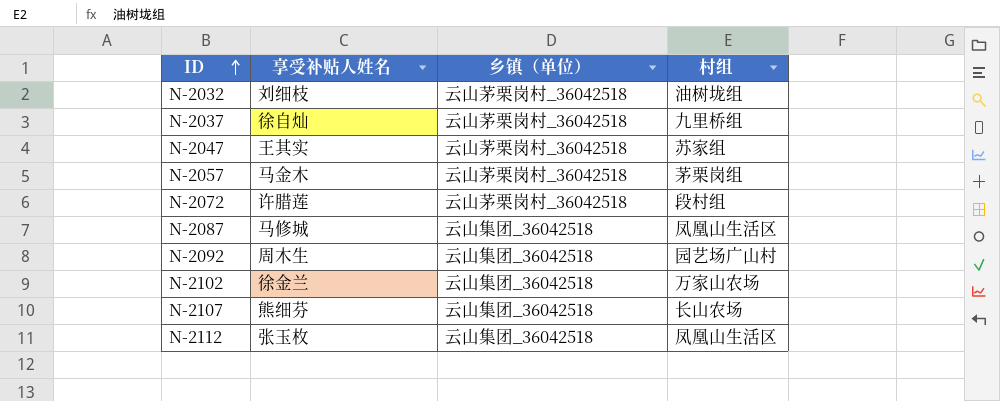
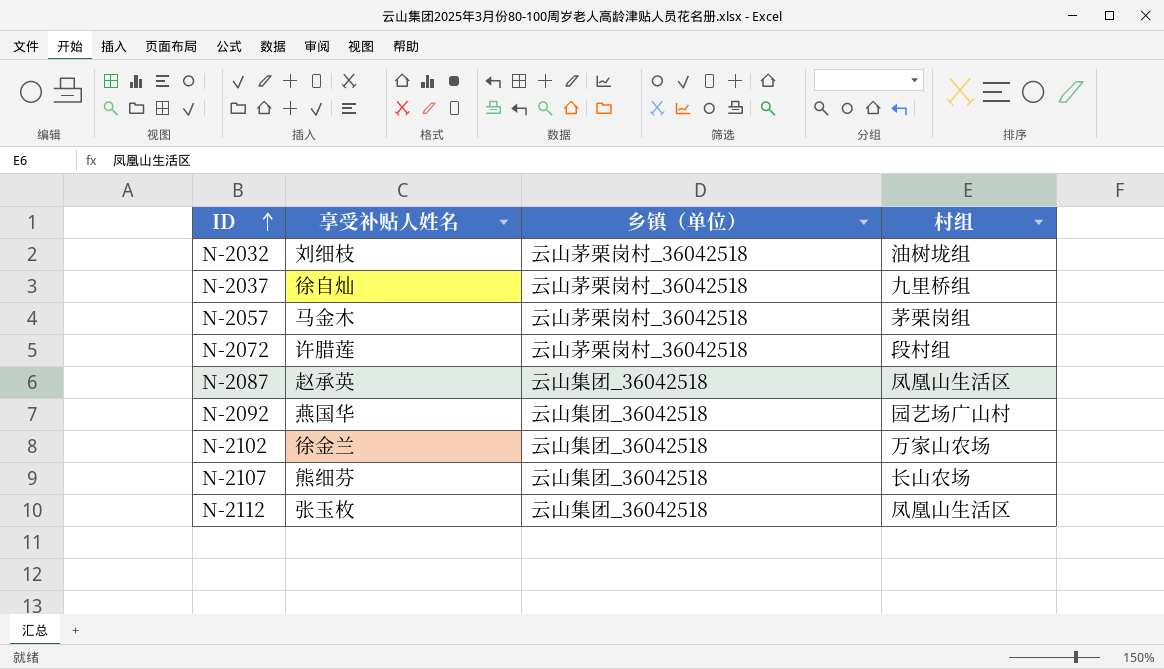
row N-2047: 王其实 | 云山茅栗岗村_36042518 | 苏家组 -> none
N-2087 | 享受补贴人姓名: 马修城 -> 赵承英
N-2092 | 享受补贴人姓名: 周木生 -> 燕国华

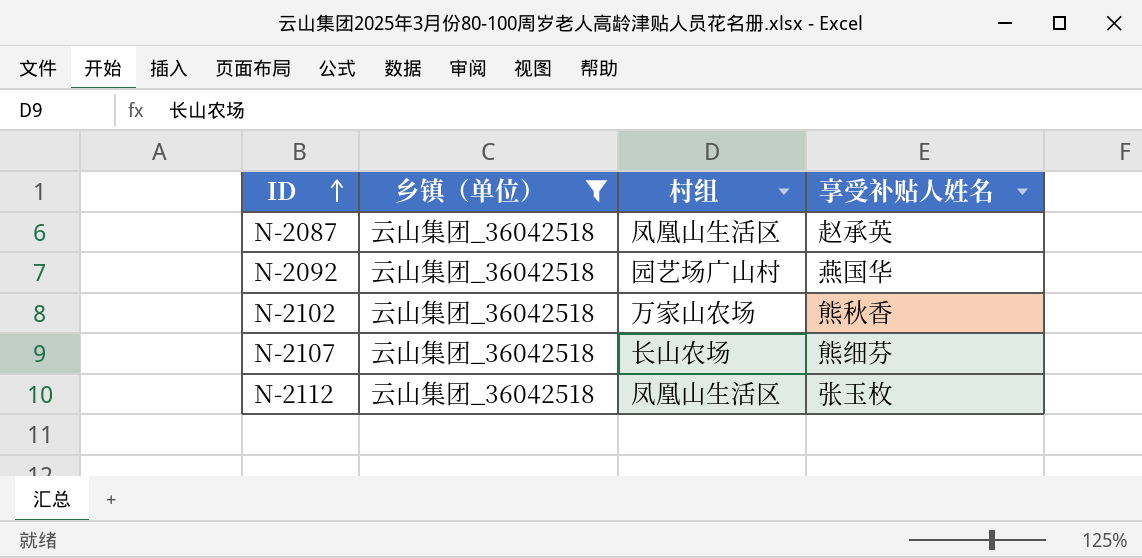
filter: none -> 乡镇（单位） = 云山集团_36042518
column 享受补贴人姓名 | position: 2 -> 4
N-2102 | 享受补贴人姓名: 徐金兰 -> 熊秋香

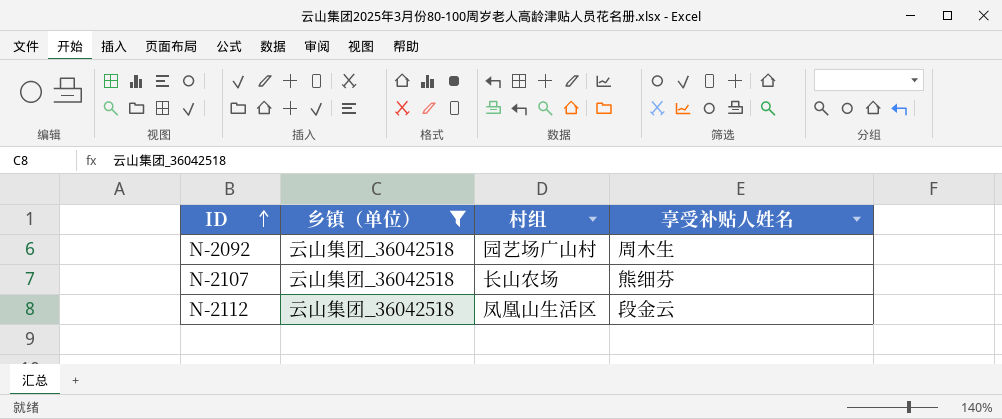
row N-2087: 云山集团_36042518 | 凤凰山生活区 | 赵承英 -> none
row N-2102: 云山集团_36042518 | 万家山农场 | 熊秋香 -> none
N-2092 | 享受补贴人姓名: 燕国华 -> 周木生
N-2112 | 享受补贴人姓名: 张玉枚 -> 段金云

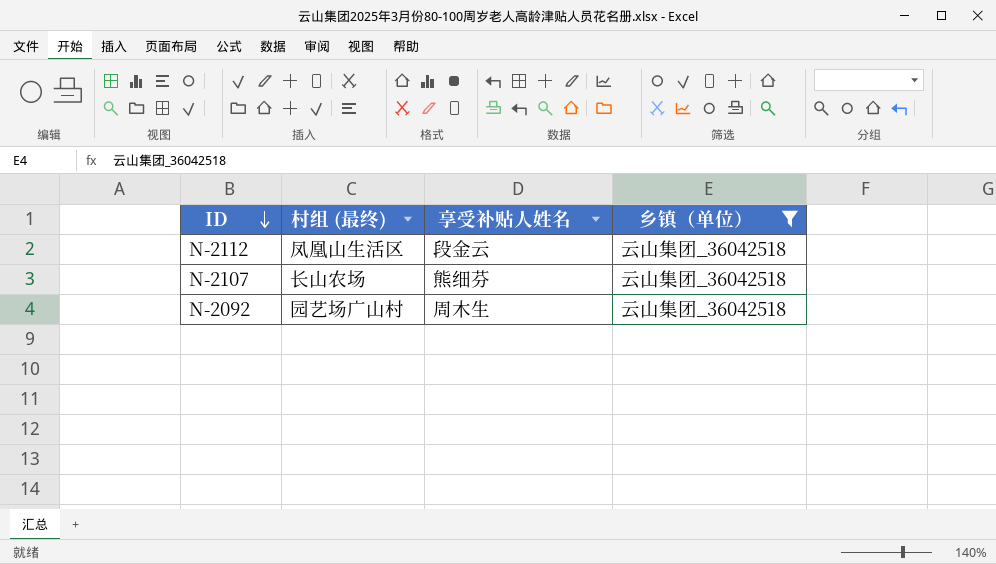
row order: ID ascending -> ID descending
column name: 村组 -> 村组 (最终)
column 乡镇（单位） | position: 2 -> 4

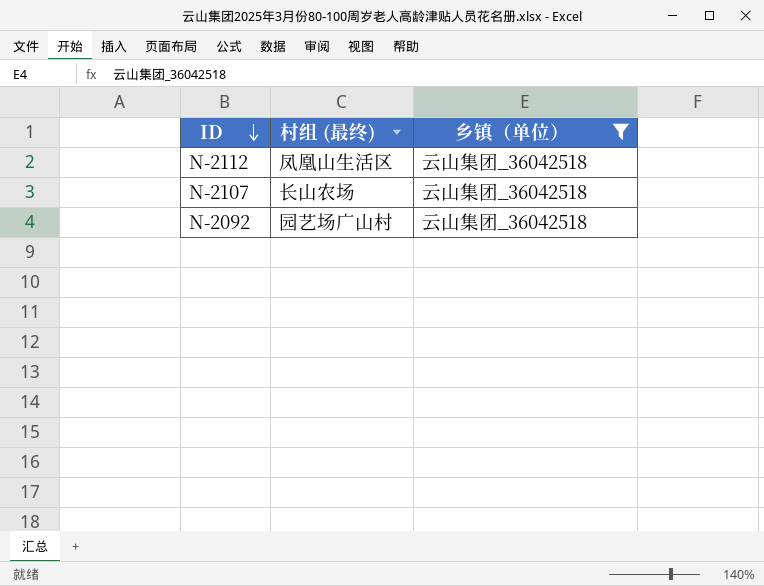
column 享受补贴人姓名 | position: 3 -> none

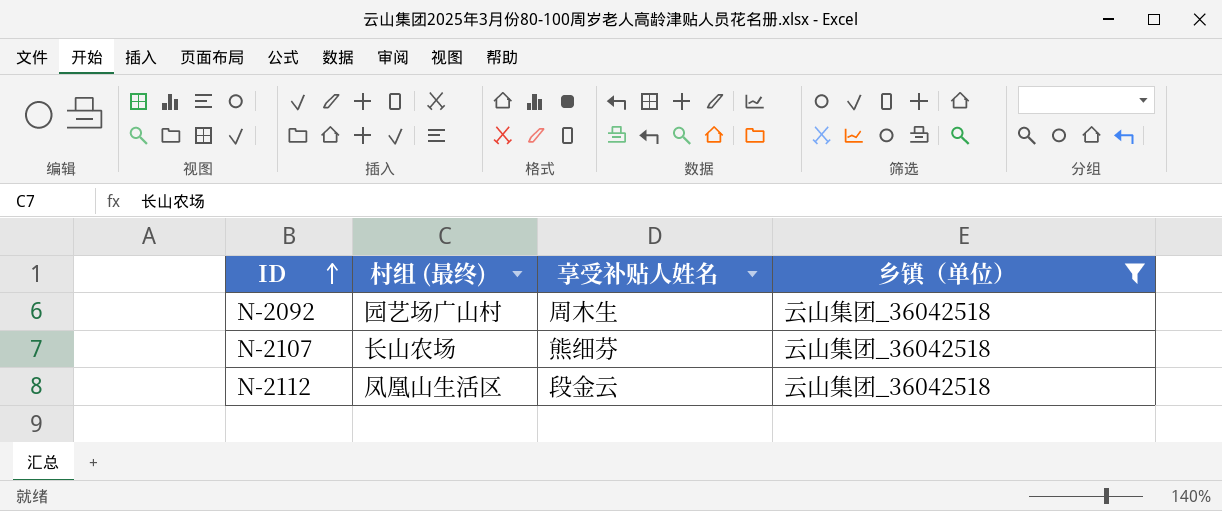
row order: ID descending -> ID ascending
column 享受补贴人姓名 | position: none -> 3

